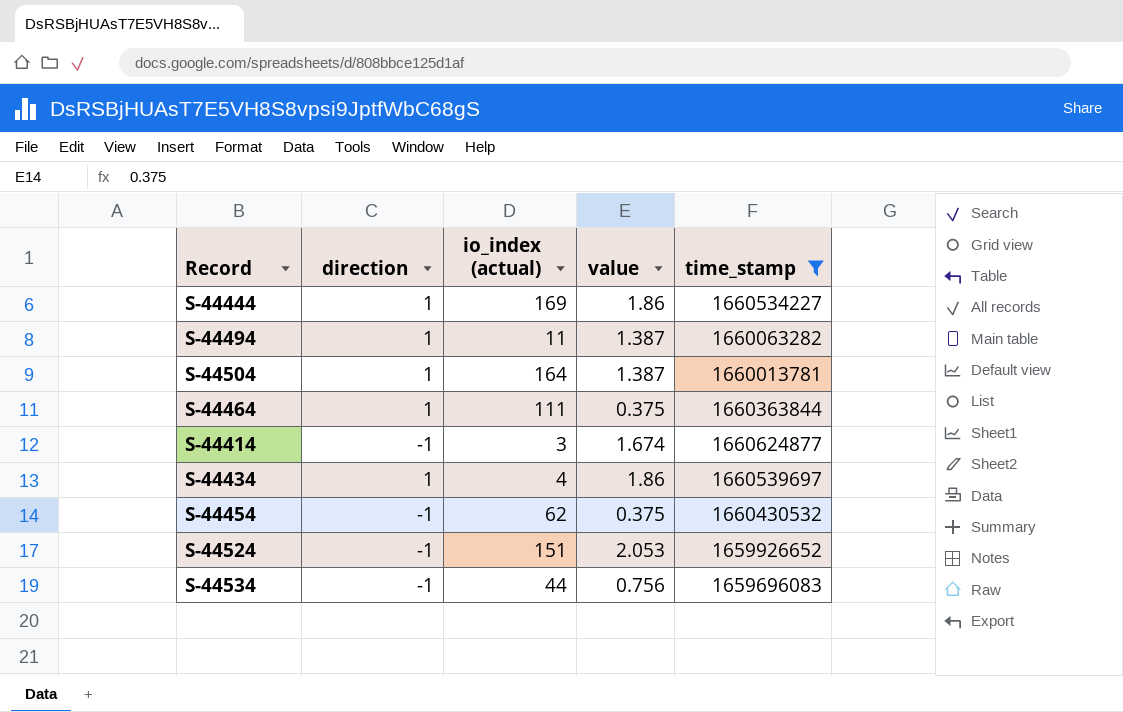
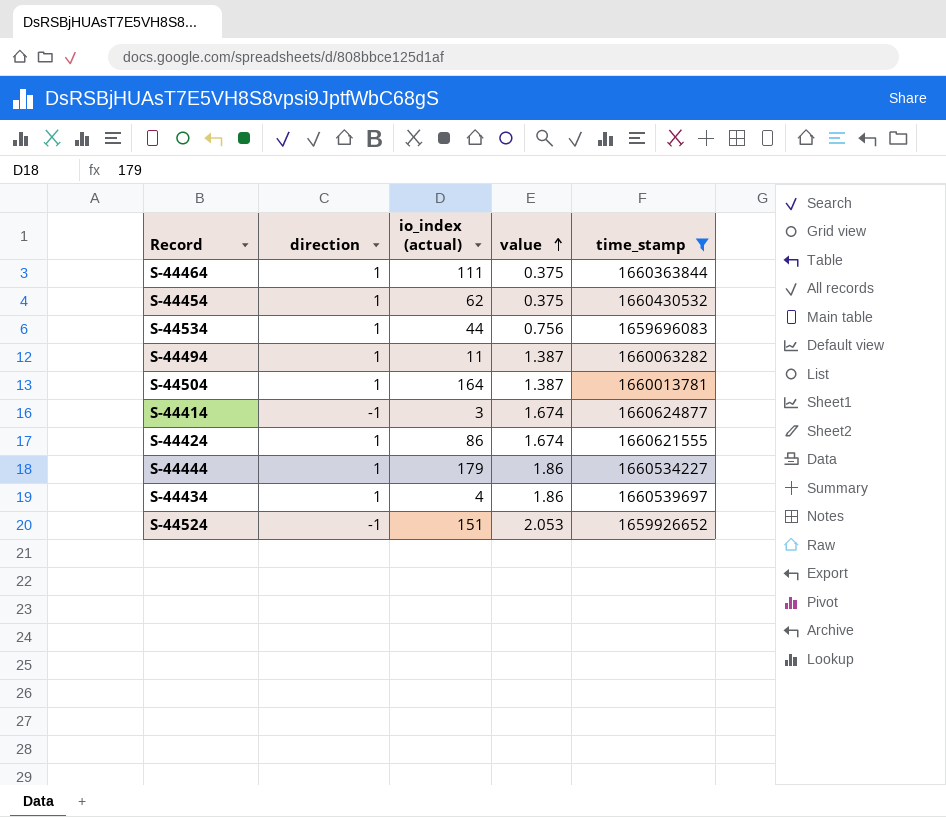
row order: none -> value ascending
S-44454 | direction: -1 -> 1
S-44534 | direction: -1 -> 1
row S-44424: none -> 1 | 86 | 1.674 | 1660621555
S-44444 | io_index (actual): 169 -> 179

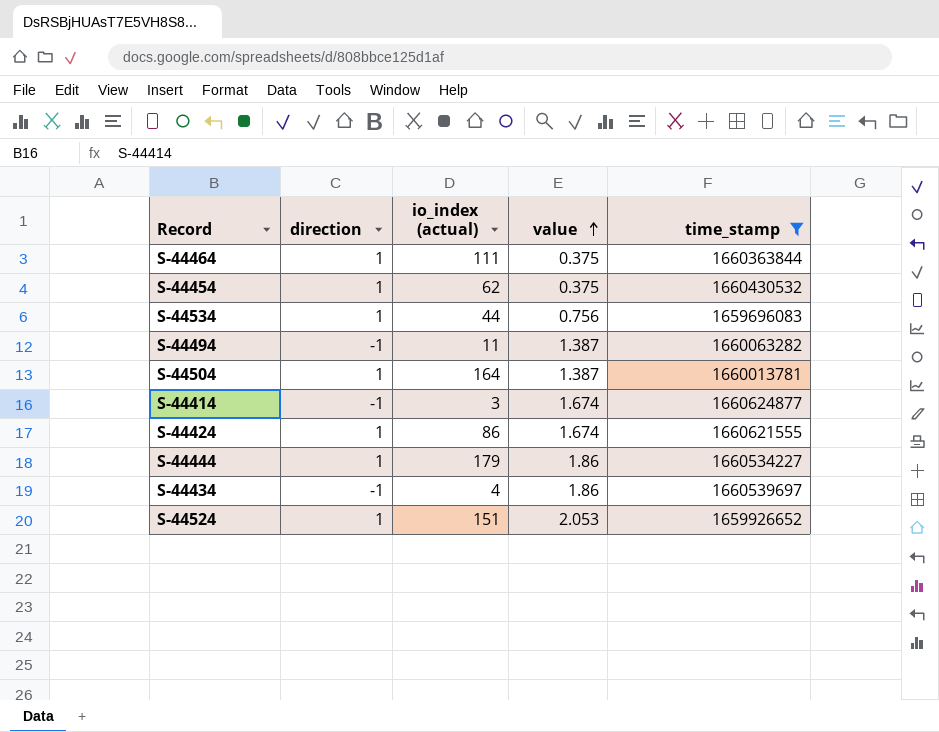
S-44494 | direction: 1 -> -1
S-44434 | direction: 1 -> -1
S-44524 | direction: -1 -> 1

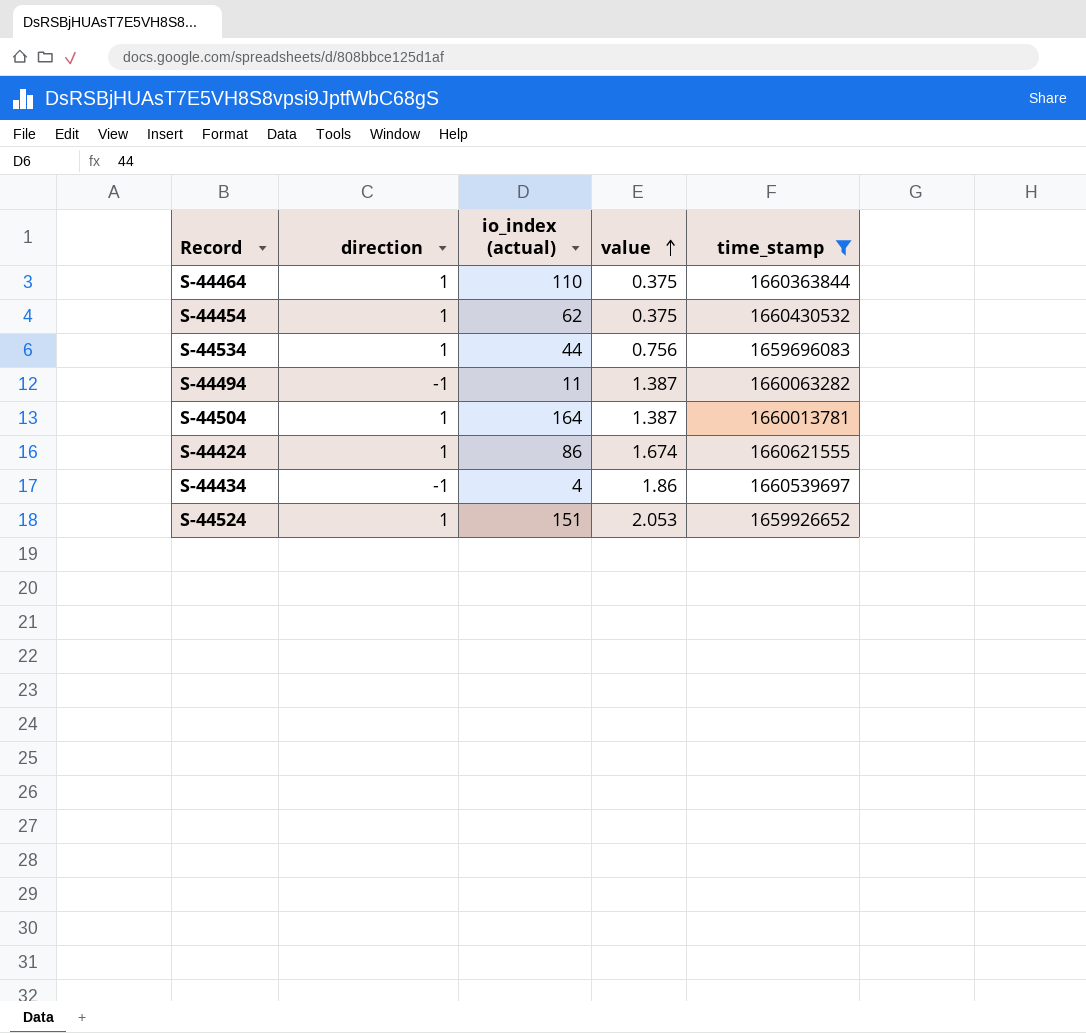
row S-44414: -1 | 3 | 1.674 | 1660624877 -> none
row S-44444: 1 | 179 | 1.86 | 1660534227 -> none
S-44464 | io_index (actual): 111 -> 110

